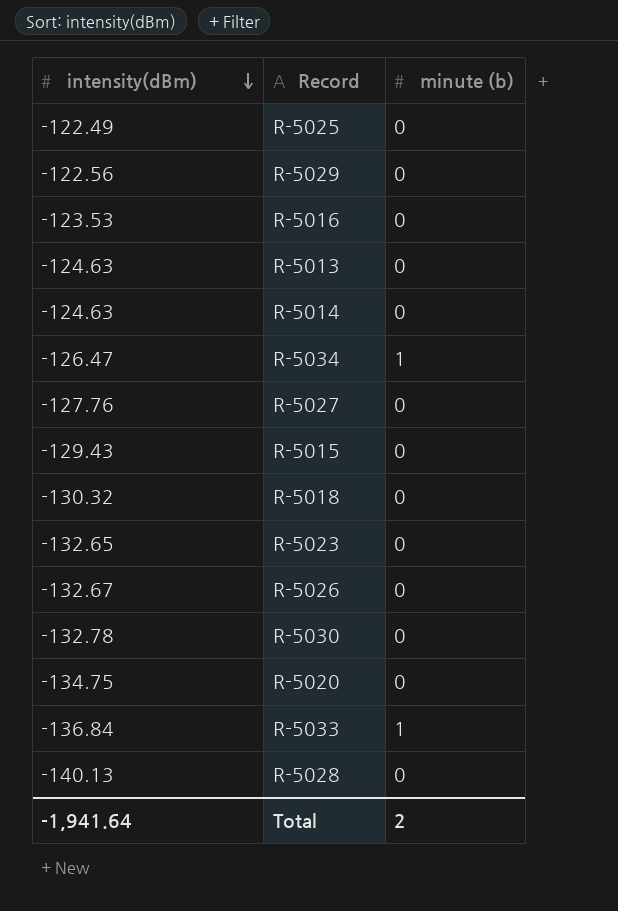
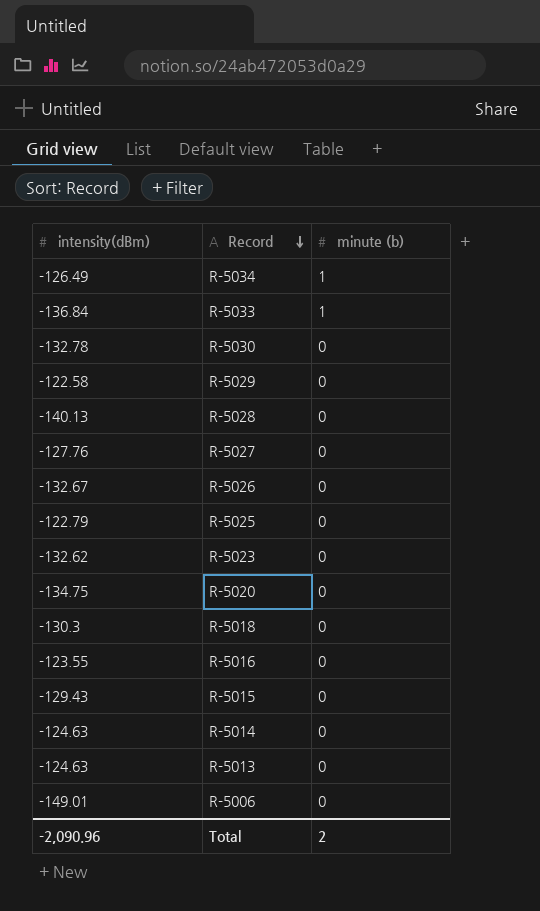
row order: intensity(dBm) descending -> Record descending
R-5034 | intensity(dBm): -126.47 -> -126.49
R-5029 | intensity(dBm): -122.56 -> -122.58
R-5025 | intensity(dBm): -122.49 -> -122.79
R-5023 | intensity(dBm): -132.65 -> -132.62
R-5018 | intensity(dBm): -130.32 -> -130.3
R-5016 | intensity(dBm): -123.53 -> -123.55
row R-5006: none -> -149.01 | 0
Total | intensity(dBm): -1,941.64 -> -2,090.96

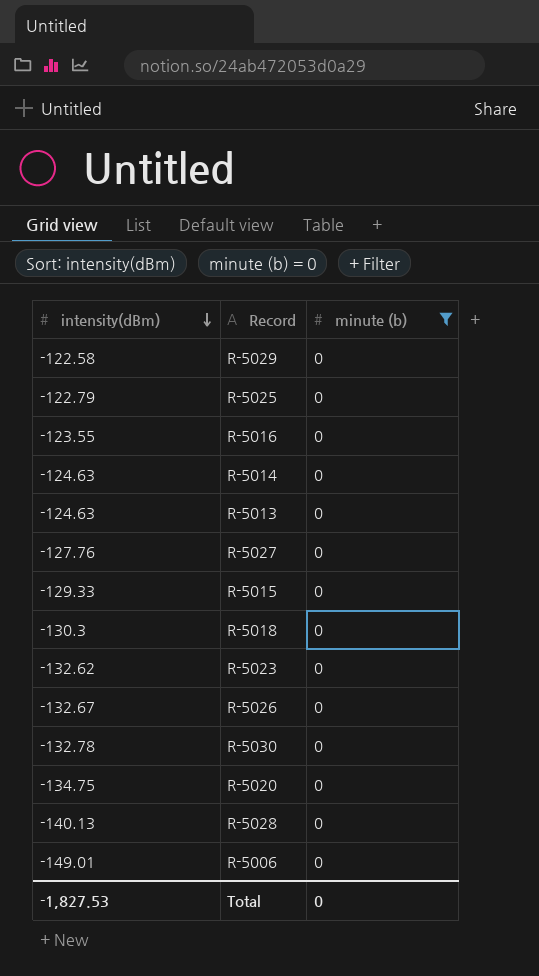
filter: none -> minute (b) = 0
row order: Record descending -> intensity(dBm) descending
R-5015 | intensity(dBm): -129.43 -> -129.33
Total | intensity(dBm): -2,090.96 -> -1,827.53
Total | minute (b): 2 -> 0

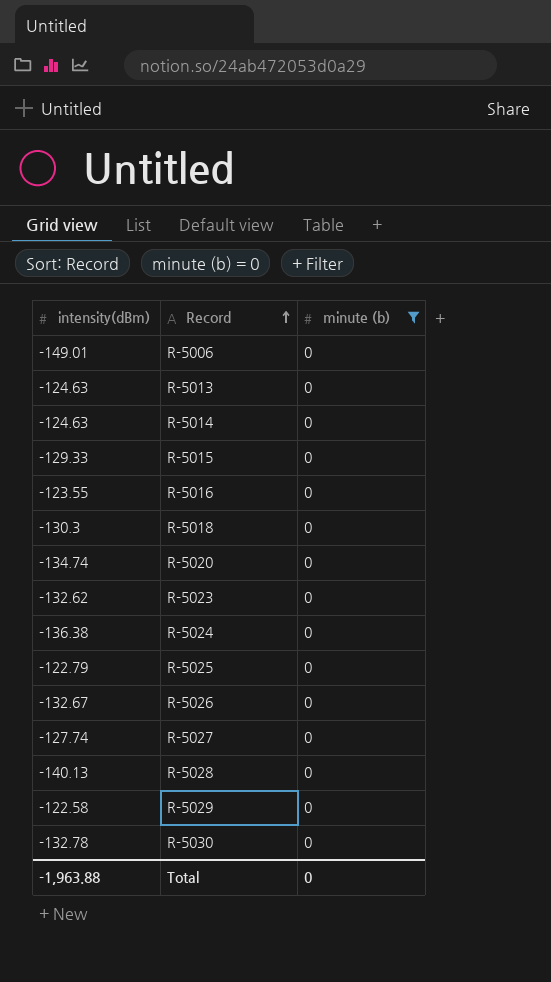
row order: intensity(dBm) descending -> Record ascending
R-5020 | intensity(dBm): -134.75 -> -134.74
row R-5024: none -> -136.38 | 0
R-5027 | intensity(dBm): -127.76 -> -127.74
Total | intensity(dBm): -1,827.53 -> -1,963.88

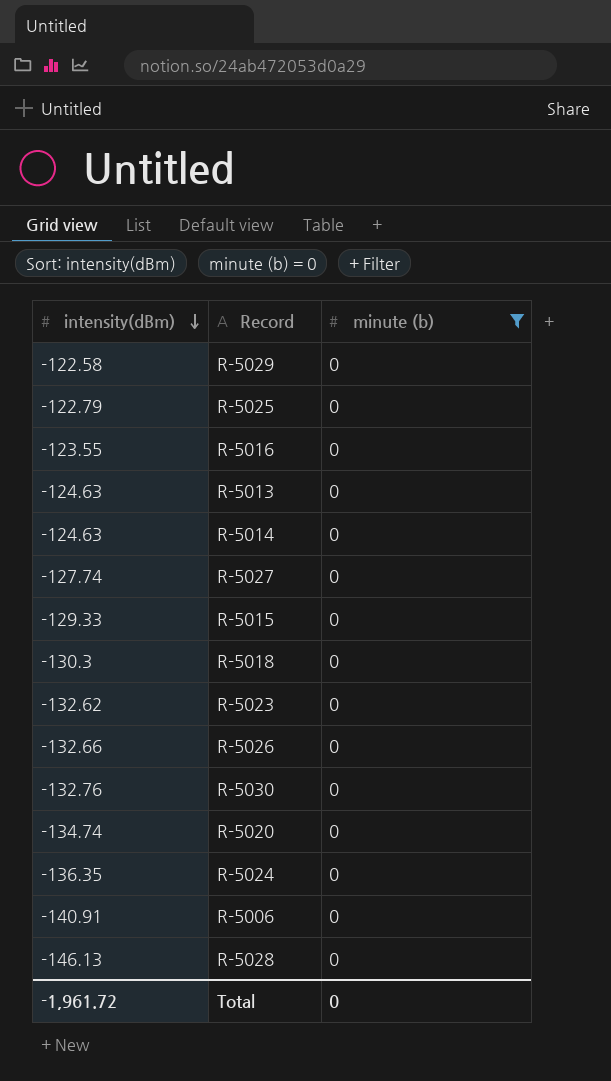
row order: Record ascending -> intensity(dBm) descending
R-5026 | intensity(dBm): -132.67 -> -132.66
R-5030 | intensity(dBm): -132.78 -> -132.76
R-5024 | intensity(dBm): -136.38 -> -136.35
R-5006 | intensity(dBm): -149.01 -> -140.91
R-5028 | intensity(dBm): -140.13 -> -146.13
Total | intensity(dBm): -1,963.88 -> -1,961.72

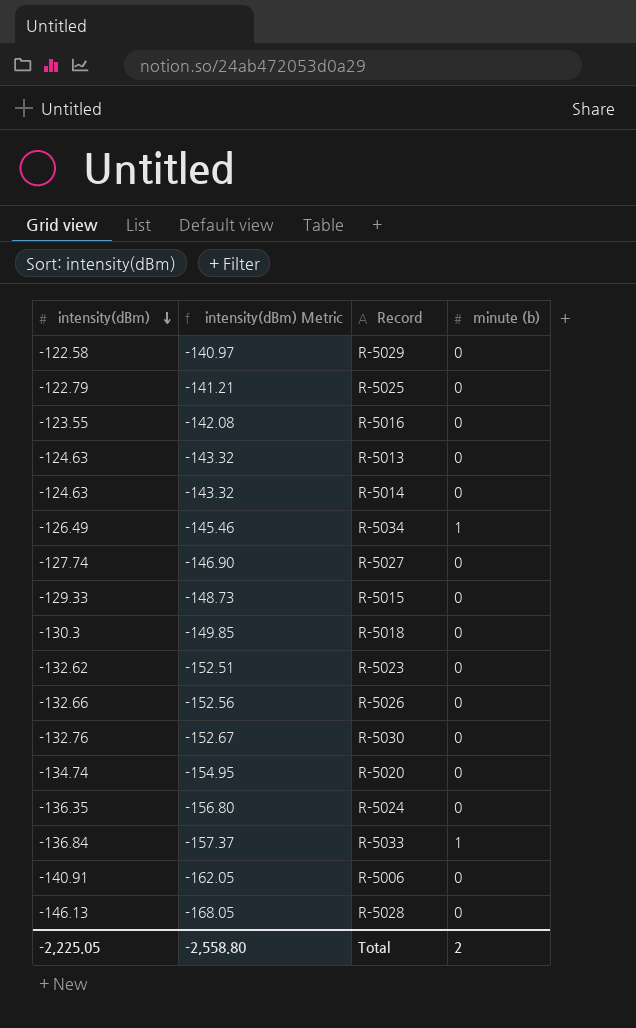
filter: minute (b) = 0 -> none
column intensity(dBm) Metric | formula: none -> [intensity(dBm)] * 1.15
Total | intensity(dBm): -1,961.72 -> -2,225.05
Total | minute (b): 0 -> 2

